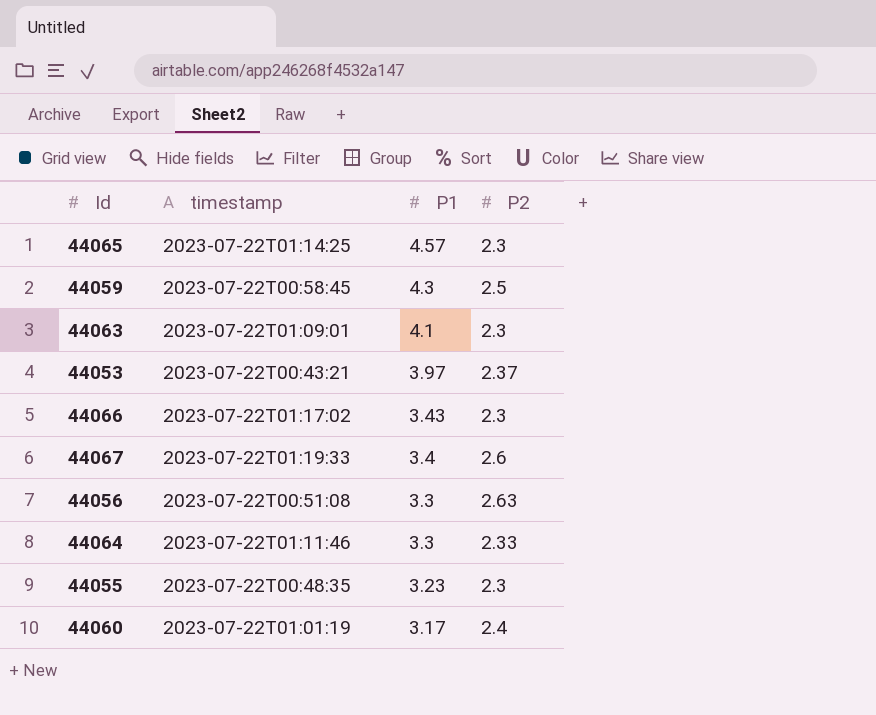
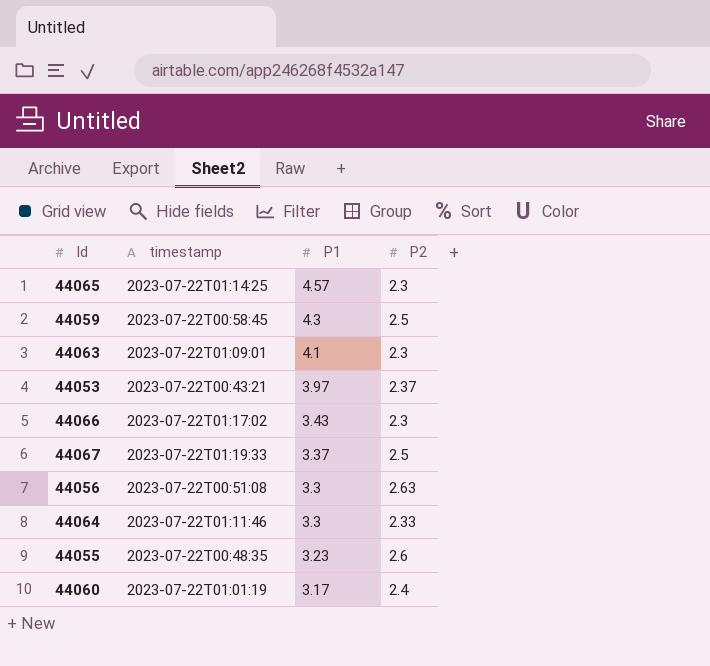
44067 | P1: 3.4 -> 3.37
44067 | P2: 2.6 -> 2.5
44055 | P2: 2.3 -> 2.6

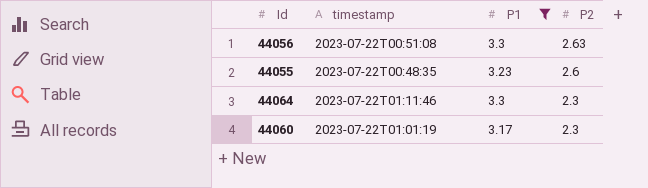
filter: none -> P1 <= 3.3
row order: P1 descending -> P2 descending
44064 | P2: 2.33 -> 2.3
44060 | P2: 2.4 -> 2.3

